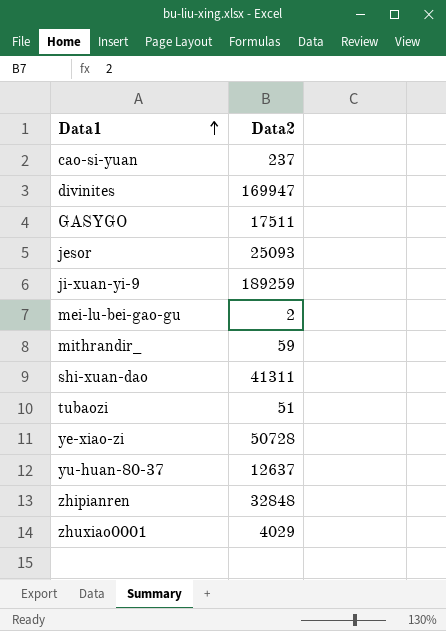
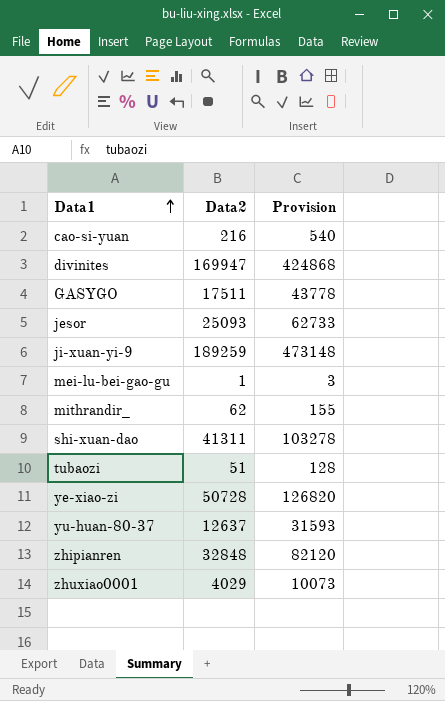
column Provision | formula: none -> [Data2] * 2.5
cao-si-yuan | Data2: 237 -> 216
mei-lu-bei-gao-gu | Data2: 2 -> 1
mithrandir_ | Data2: 59 -> 62

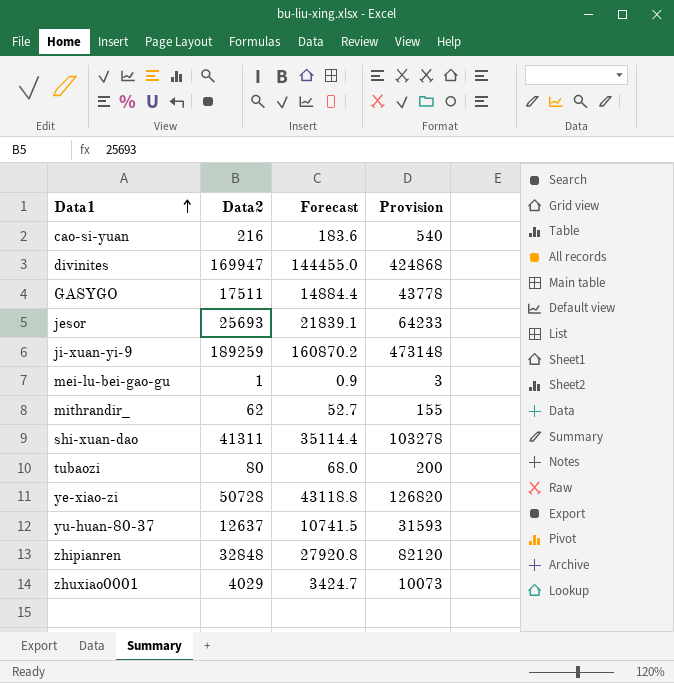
column Forecast | formula: none -> [Data2] * 0.85
jesor | Data2: 25093 -> 25693
jesor | Provision: 62733 -> 64233
tubaozi | Data2: 51 -> 80
tubaozi | Provision: 128 -> 200

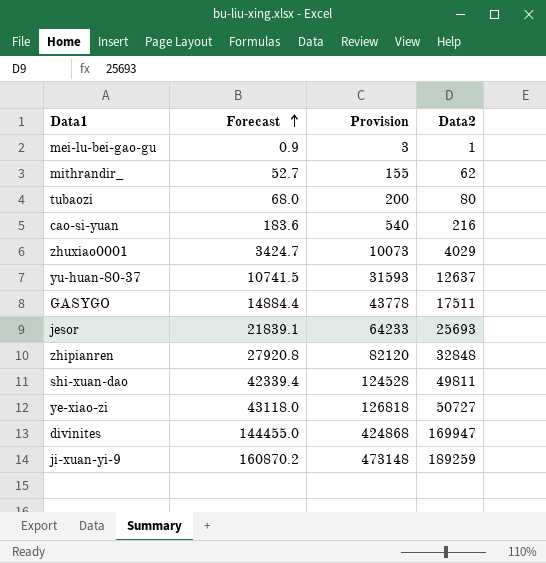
row order: Data1 ascending -> Forecast ascending
column Data2 | position: 2 -> 4
shi-xuan-dao | Forecast: 35114.4 -> 42339.4
shi-xuan-dao | Provision: 103278 -> 124528
shi-xuan-dao | Data2: 41311 -> 49811
ye-xiao-zi | Forecast: 43118.8 -> 43118.0
ye-xiao-zi | Provision: 126820 -> 126818
ye-xiao-zi | Data2: 50728 -> 50727

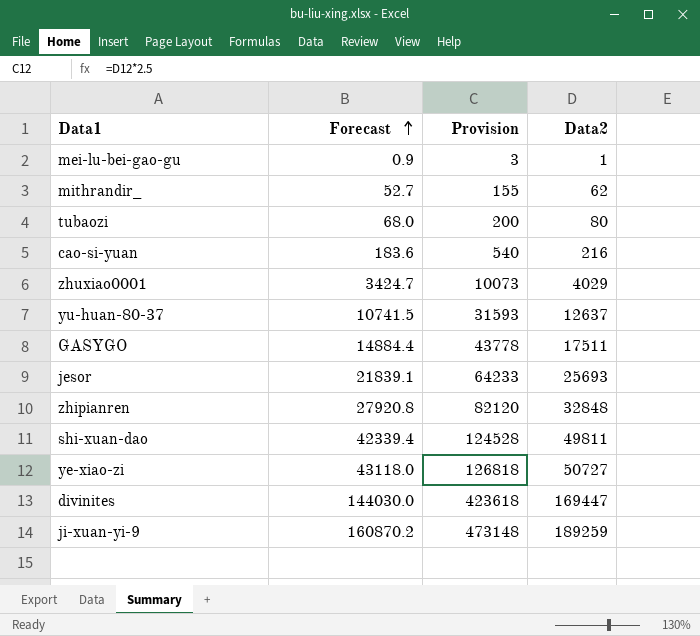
divinites | Forecast: 144455.0 -> 144030.0
divinites | Provision: 424868 -> 423618
divinites | Data2: 169947 -> 169447

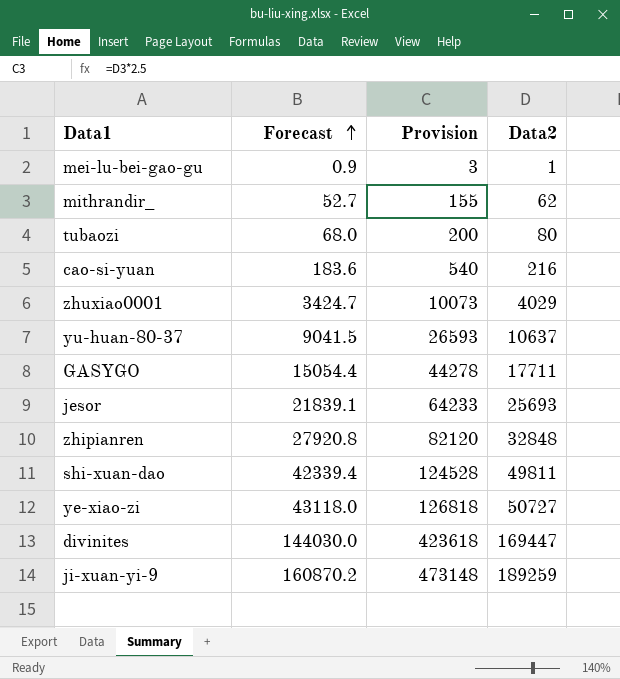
yu-huan-80-37 | Forecast: 10741.5 -> 9041.5
yu-huan-80-37 | Provision: 31593 -> 26593
yu-huan-80-37 | Data2: 12637 -> 10637
GASYGO | Forecast: 14884.4 -> 15054.4
GASYGO | Provision: 43778 -> 44278
GASYGO | Data2: 17511 -> 17711

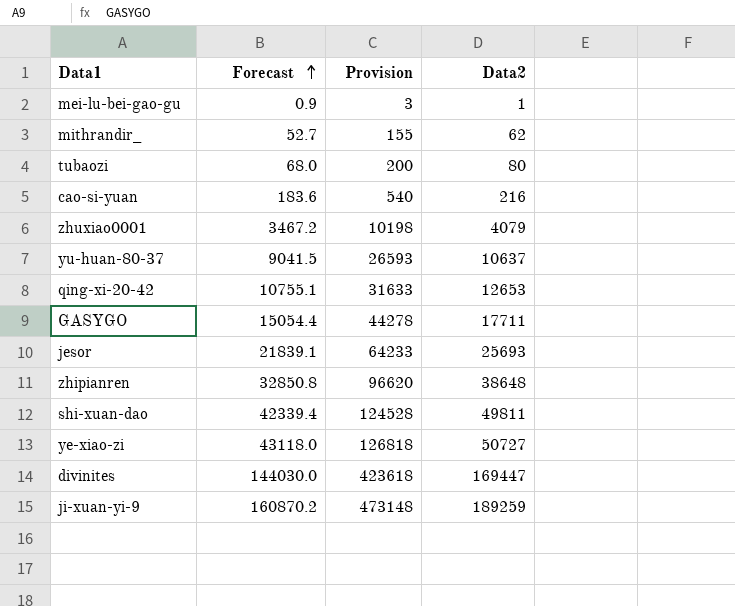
zhuxiao0001 | Forecast: 3424.7 -> 3467.2
zhuxiao0001 | Provision: 10073 -> 10198
zhuxiao0001 | Data2: 4029 -> 4079
row qing-xi-20-42: none -> 10755.1 | 31633 | 12653
zhipianren | Forecast: 27920.8 -> 32850.8
zhipianren | Provision: 82120 -> 96620
zhipianren | Data2: 32848 -> 38648

